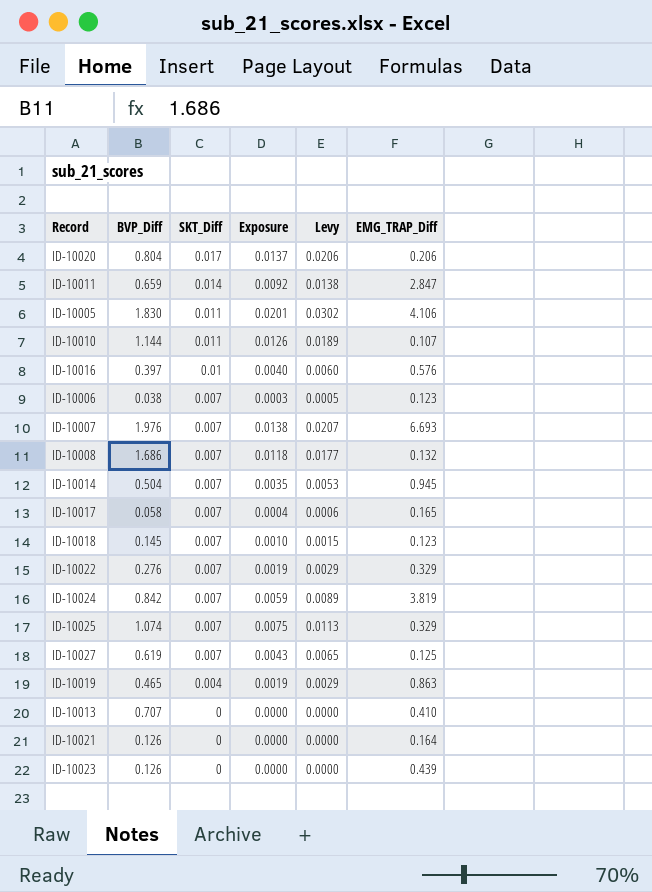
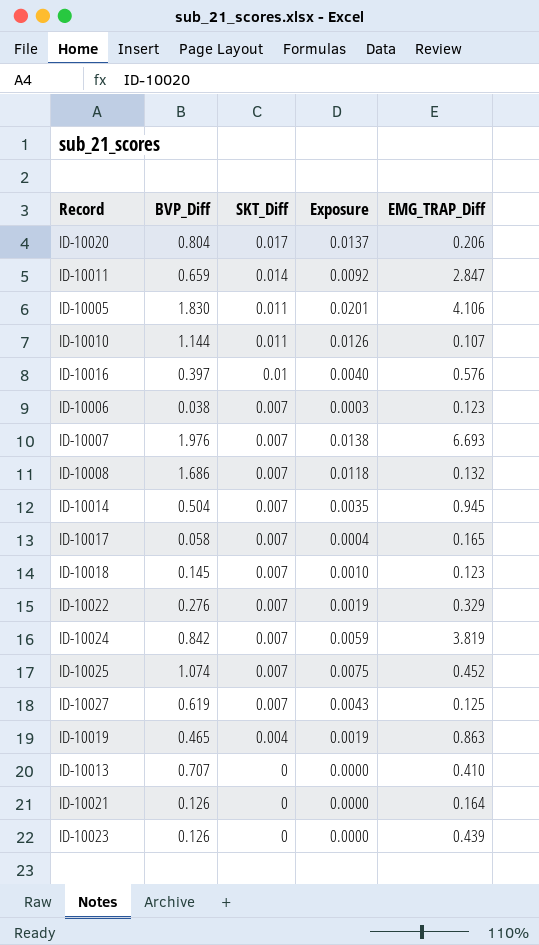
column Levy | formula: [Exposure] * 1.5 -> none
ID-10025 | EMG_TRAP_Diff: 0.329 -> 0.452

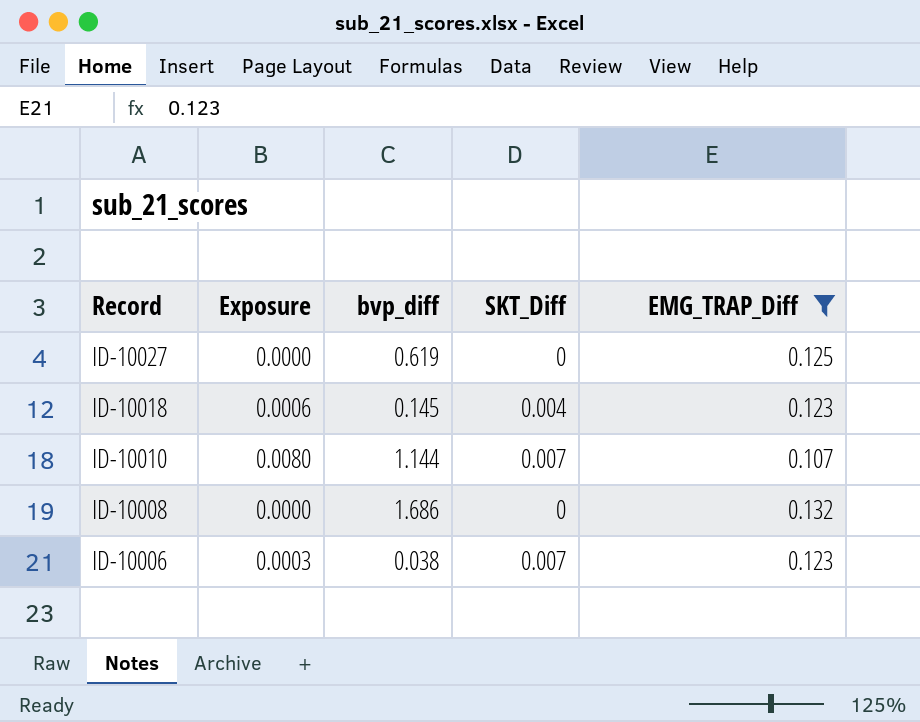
filter: none -> EMG_TRAP_Diff <= 0.132
row order: SKT_Diff descending -> Record descending
column Exposure | position: 4 -> 2
column name: BVP_Diff -> bvp_diff
ID-10027 | Exposure: 0.0043 -> 0.0000
ID-10027 | SKT_Diff: 0.007 -> 0
ID-10018 | Exposure: 0.0010 -> 0.0006
ID-10018 | SKT_Diff: 0.007 -> 0.004
ID-10010 | Exposure: 0.0126 -> 0.0080
ID-10010 | SKT_Diff: 0.011 -> 0.007
ID-10008 | Exposure: 0.0118 -> 0.0000
ID-10008 | SKT_Diff: 0.007 -> 0

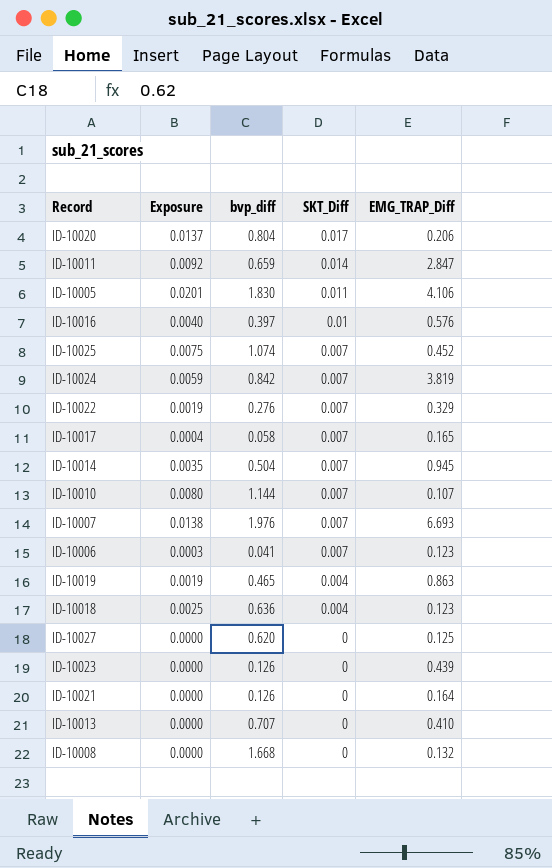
filter: EMG_TRAP_Diff <= 0.132 -> none
row order: Record descending -> SKT_Diff descending
ID-10006 | bvp_diff: 0.038 -> 0.041
ID-10018 | Exposure: 0.0006 -> 0.0025
ID-10018 | bvp_diff: 0.145 -> 0.636
ID-10027 | bvp_diff: 0.619 -> 0.620
ID-10008 | bvp_diff: 1.686 -> 1.668

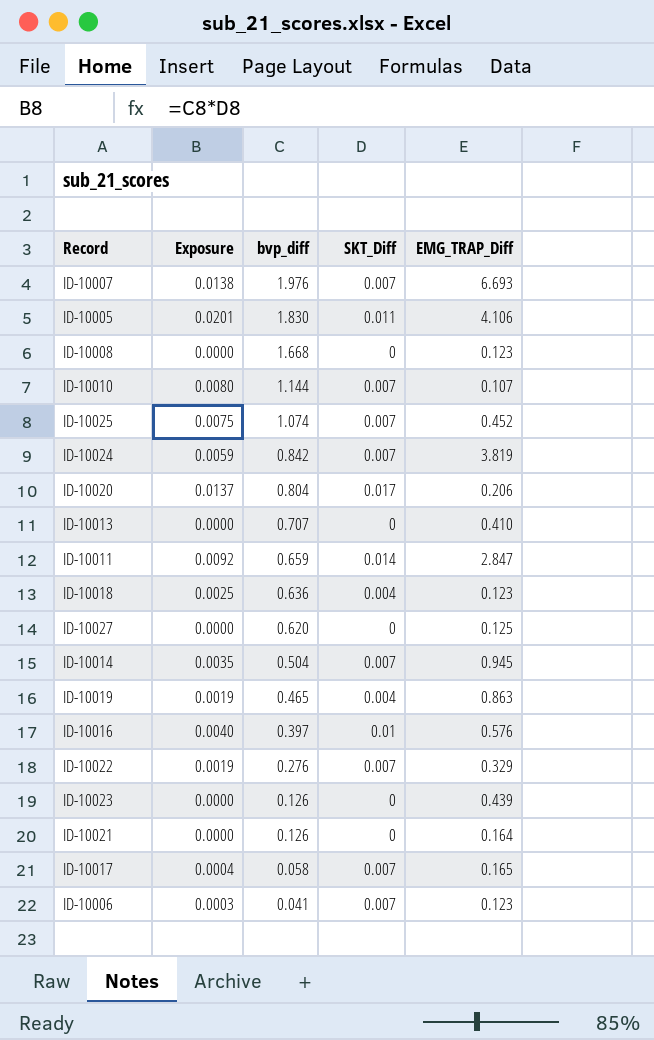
row order: SKT_Diff descending -> bvp_diff descending
ID-10008 | EMG_TRAP_Diff: 0.132 -> 0.123

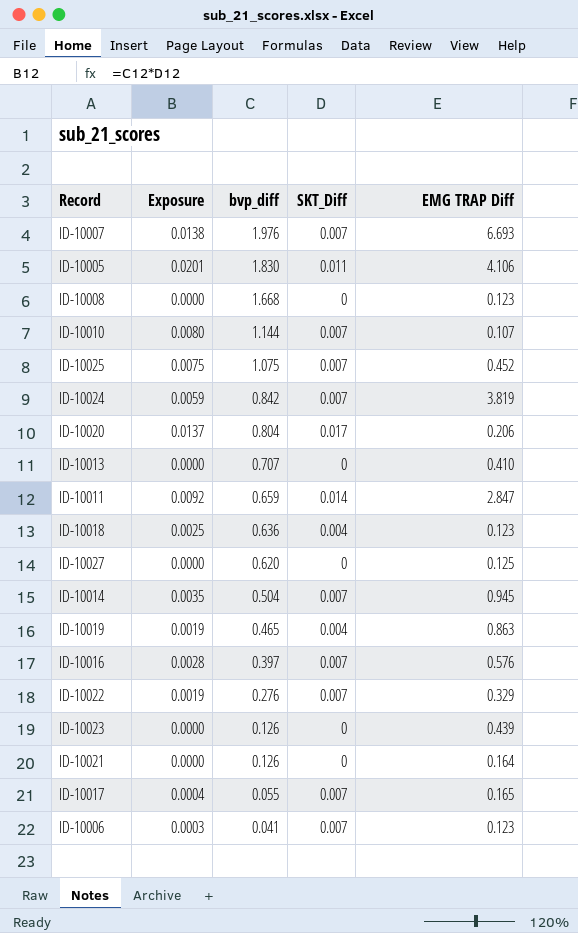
column name: EMG_TRAP_Diff -> EMG TRAP Diff
ID-10025 | bvp_diff: 1.074 -> 1.075
ID-10016 | Exposure: 0.0040 -> 0.0028
ID-10016 | SKT_Diff: 0.01 -> 0.007
ID-10017 | bvp_diff: 0.058 -> 0.055

